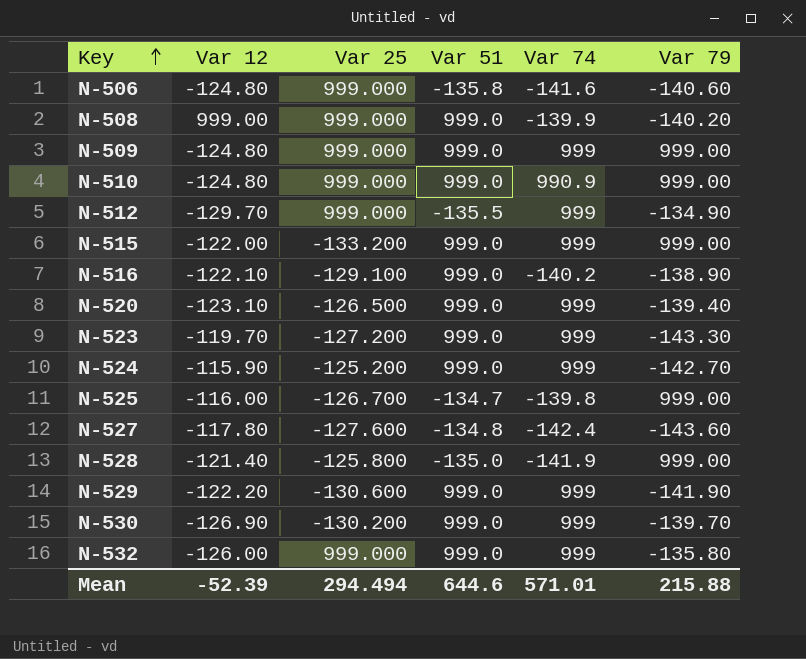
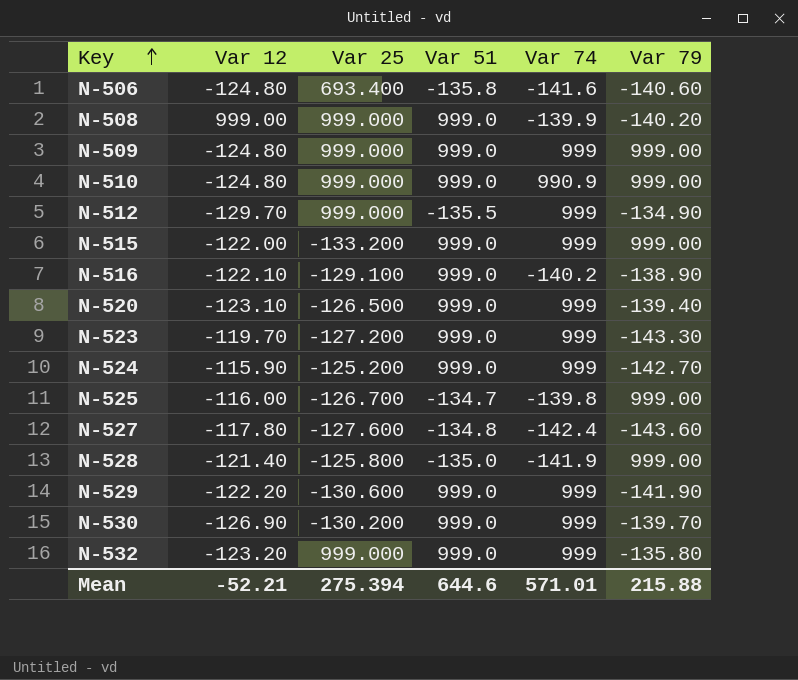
N-506 | Var 25: 999.000 -> 693.400
N-532 | Var 12: -126.00 -> -123.20
Mean | Var 12: -52.39 -> -52.21
Mean | Var 25: 294.494 -> 275.394

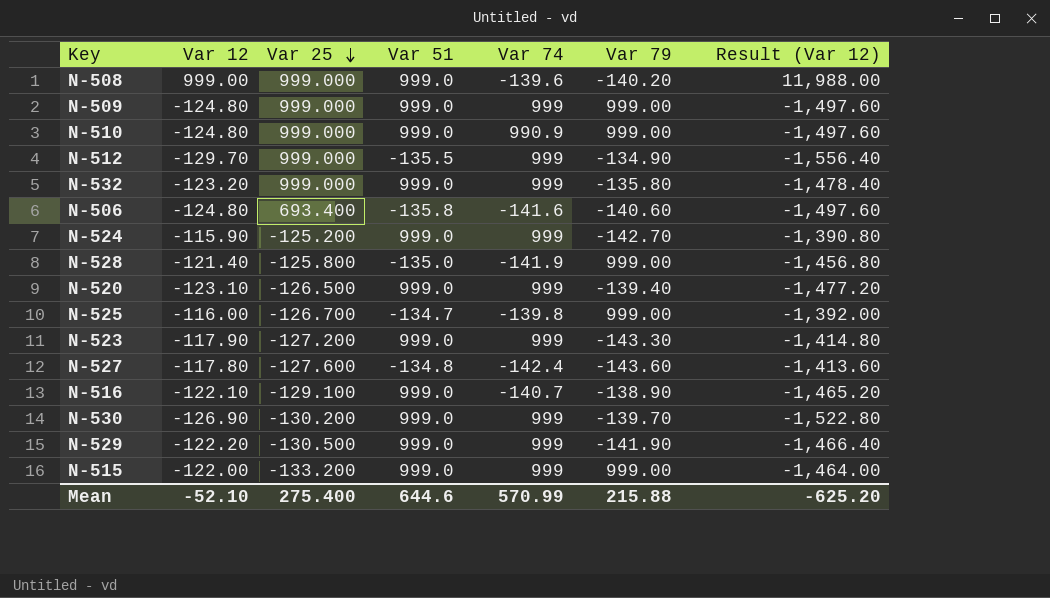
row order: Key ascending -> Var 25 descending
column Result (Var 12) | formula: none -> [Var 12] * 12
N-508 | Var 74: -139.9 -> -139.6
N-523 | Var 12: -119.70 -> -117.90
N-516 | Var 74: -140.2 -> -140.7
N-529 | Var 25: -130.600 -> -130.500
Mean | Var 12: -52.21 -> -52.10
Mean | Var 25: 275.394 -> 275.400
Mean | Var 74: 571.01 -> 570.99

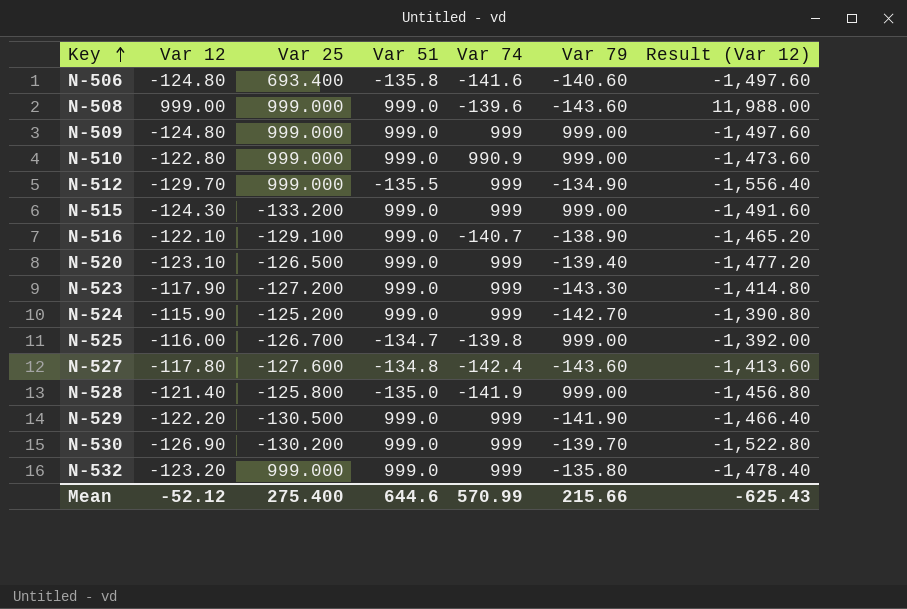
row order: Var 25 descending -> Key ascending
N-508 | Var 79: -140.20 -> -143.60
N-510 | Var 12: -124.80 -> -122.80
N-510 | Result (Var 12): -1,497.60 -> -1,473.60
N-515 | Var 12: -122.00 -> -124.30
N-515 | Result (Var 12): -1,464.00 -> -1,491.60
Mean | Var 12: -52.10 -> -52.12
Mean | Var 79: 215.88 -> 215.66
Mean | Result (Var 12): -625.20 -> -625.43

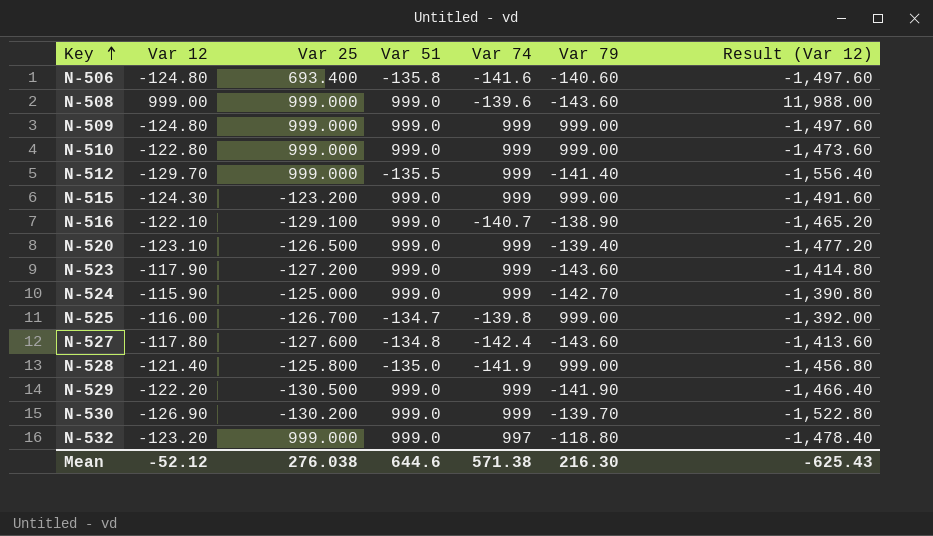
N-510 | Var 74: 990.9 -> 999
N-512 | Var 79: -134.90 -> -141.40
N-515 | Var 25: -133.200 -> -123.200
N-523 | Var 79: -143.30 -> -143.60
N-524 | Var 25: -125.200 -> -125.000
N-532 | Var 74: 999 -> 997
N-532 | Var 79: -135.80 -> -118.80
Mean | Var 25: 275.400 -> 276.038
Mean | Var 74: 570.99 -> 571.38
Mean | Var 79: 215.66 -> 216.30

